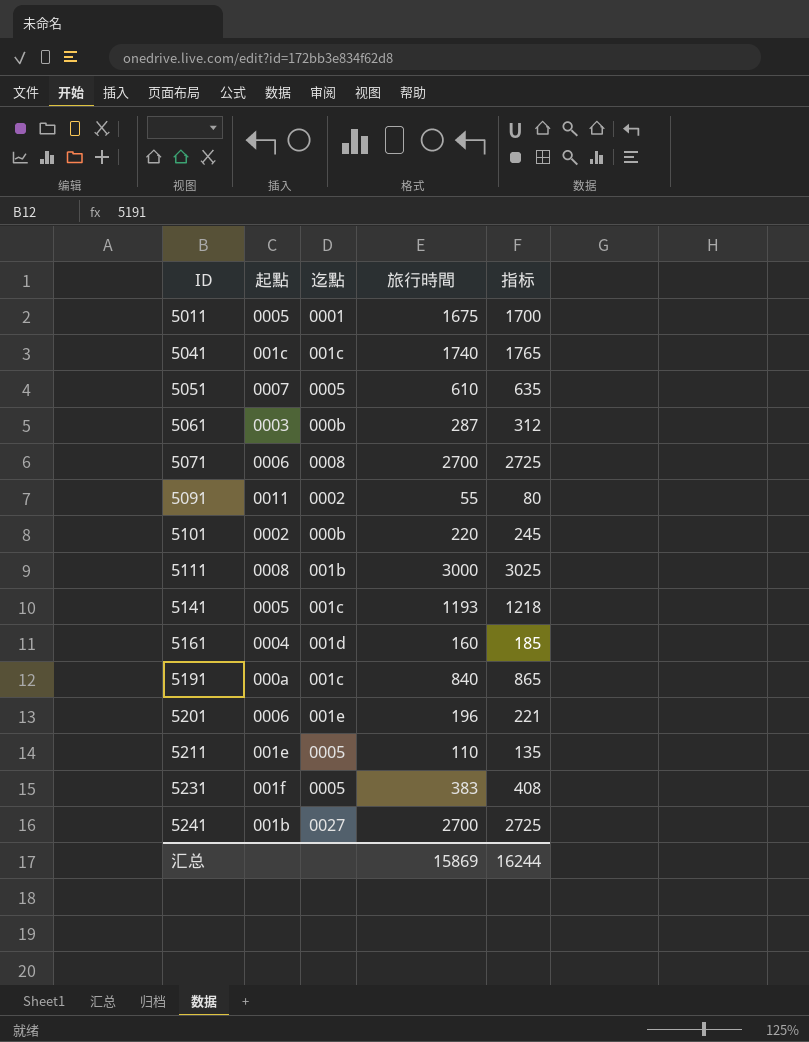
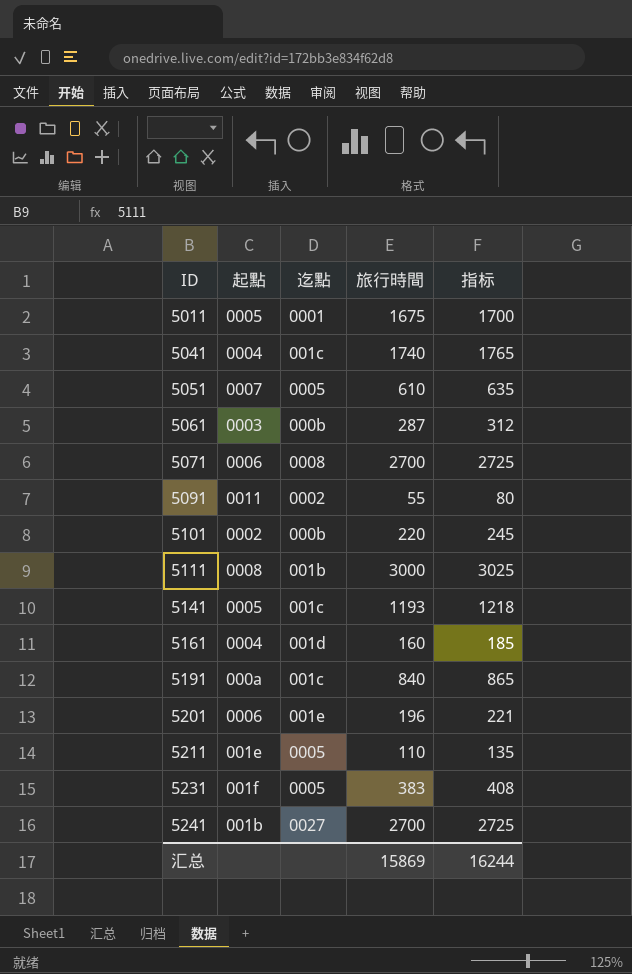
5041 | 起點: 001c -> 0004

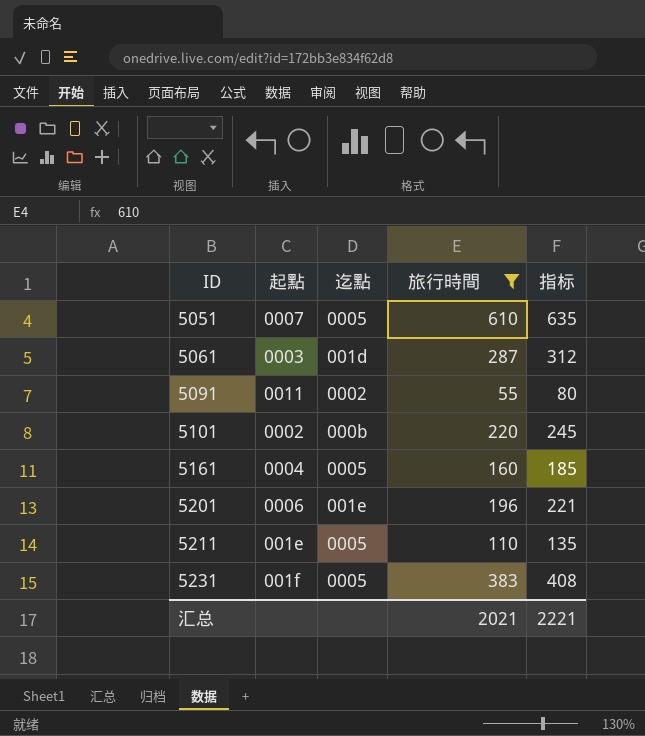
filter: none -> 旅行時間 <= 610
5061 | 迄點: 000b -> 001d
5161 | 迄點: 001d -> 0005
汇总 | 旅行時間: 15869 -> 2021
汇总 | 指标: 16244 -> 2221

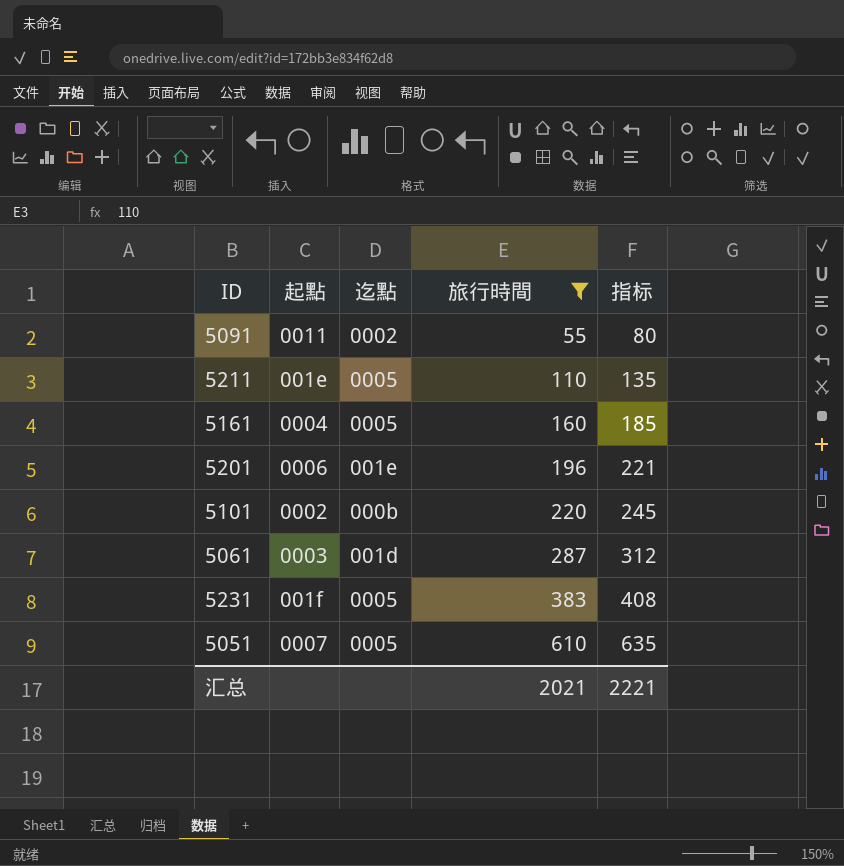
row order: ID ascending -> 旅行時間 ascending

